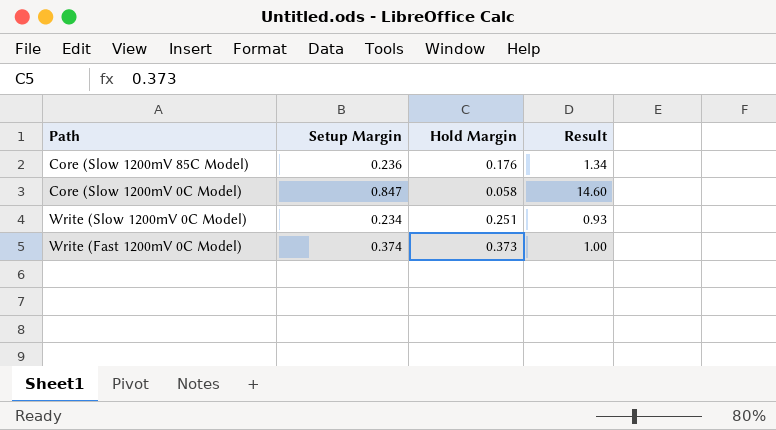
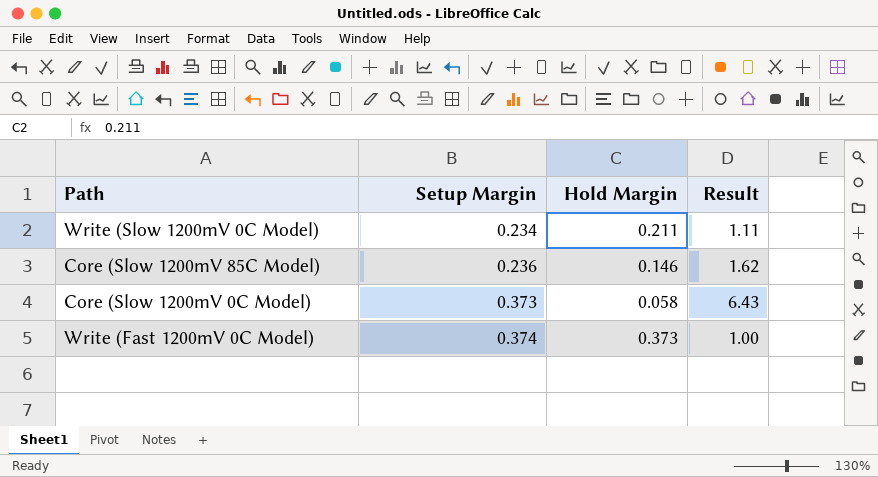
row order: none -> Setup Margin ascending
Write (Slow 1200mV 0C Model) | Hold Margin: 0.251 -> 0.211
Write (Slow 1200mV 0C Model) | Result: 0.93 -> 1.11
Core (Slow 1200mV 85C Model) | Hold Margin: 0.176 -> 0.146
Core (Slow 1200mV 85C Model) | Result: 1.34 -> 1.62
Core (Slow 1200mV 0C Model) | Setup Margin: 0.847 -> 0.373
Core (Slow 1200mV 0C Model) | Result: 14.60 -> 6.43

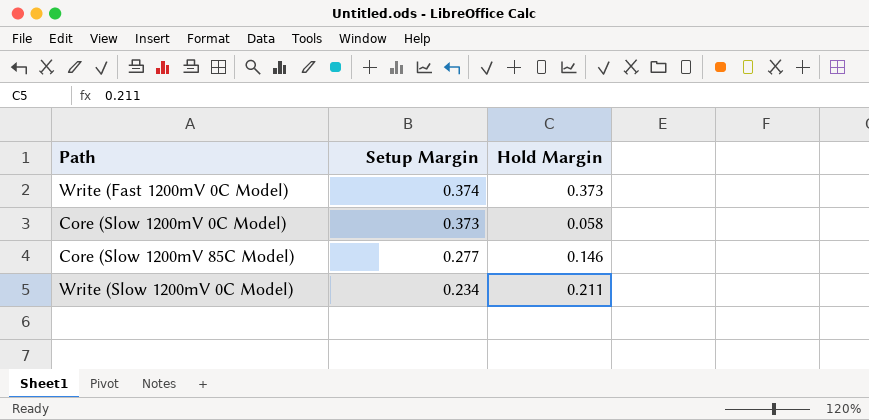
row order: Setup Margin ascending -> Setup Margin descending
column Result | formula: [Setup Margin] / [Hold Margin] -> none
Core (Slow 1200mV 85C Model) | Setup Margin: 0.236 -> 0.277

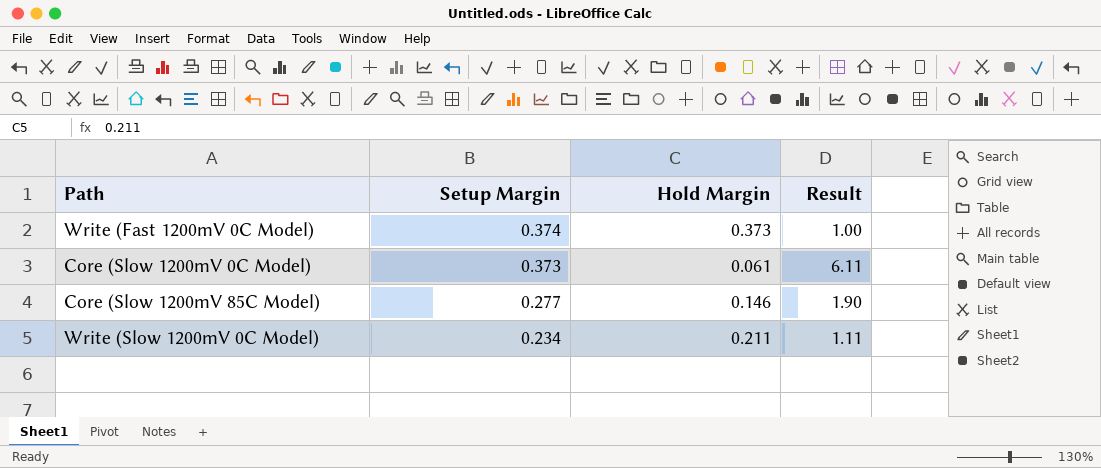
column Result | formula: none -> [Setup Margin] / [Hold Margin]
Core (Slow 1200mV 0C Model) | Hold Margin: 0.058 -> 0.061

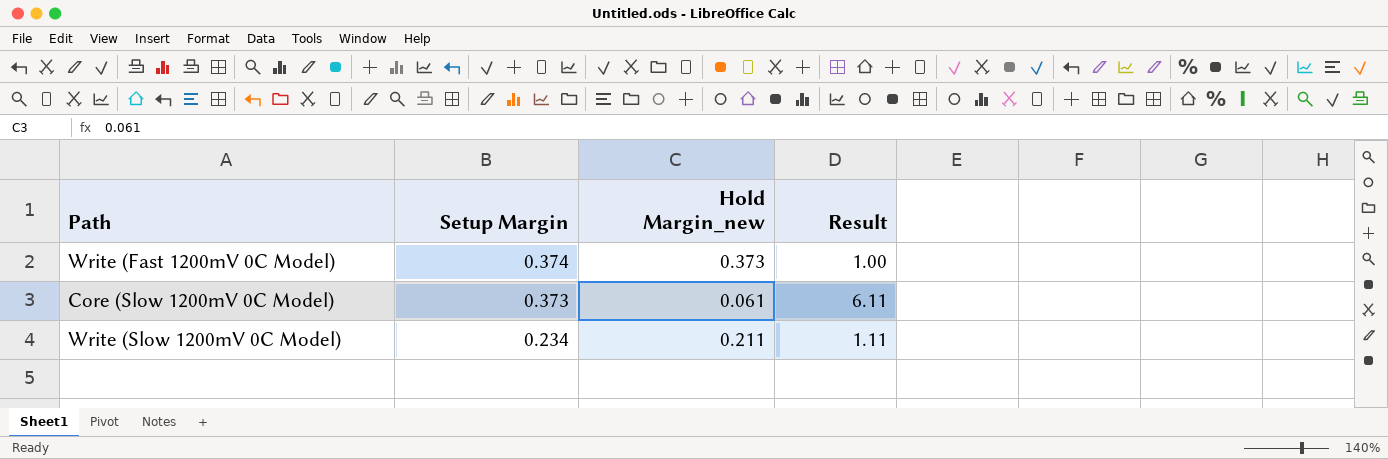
column name: Hold Margin -> Hold Margin_new
row Core (Slow 1200mV 85C Model): 0.277 | 0.146 | 1.90 -> none

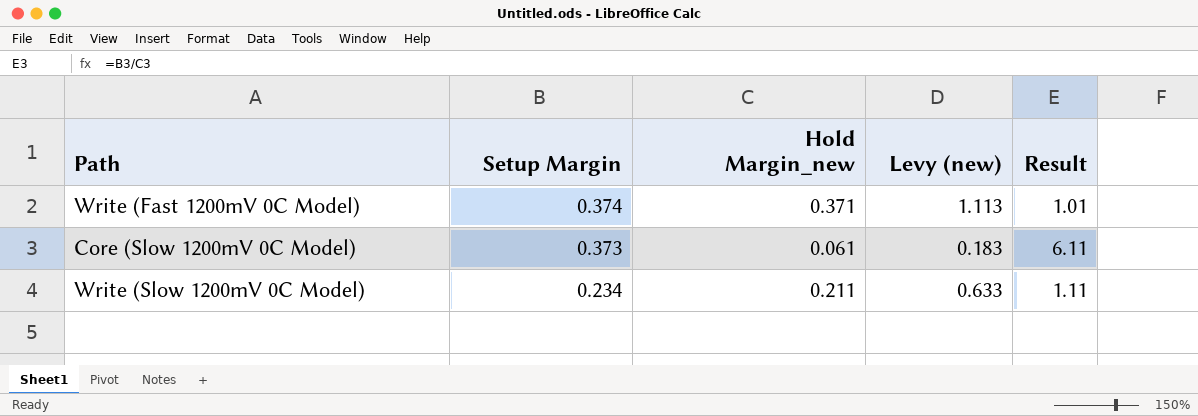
column Levy (new) | formula: none -> [Hold Margin_new] * 3
Write (Fast 1200mV 0C Model) | Hold Margin_new: 0.373 -> 0.371
Write (Fast 1200mV 0C Model) | Result: 1.00 -> 1.01

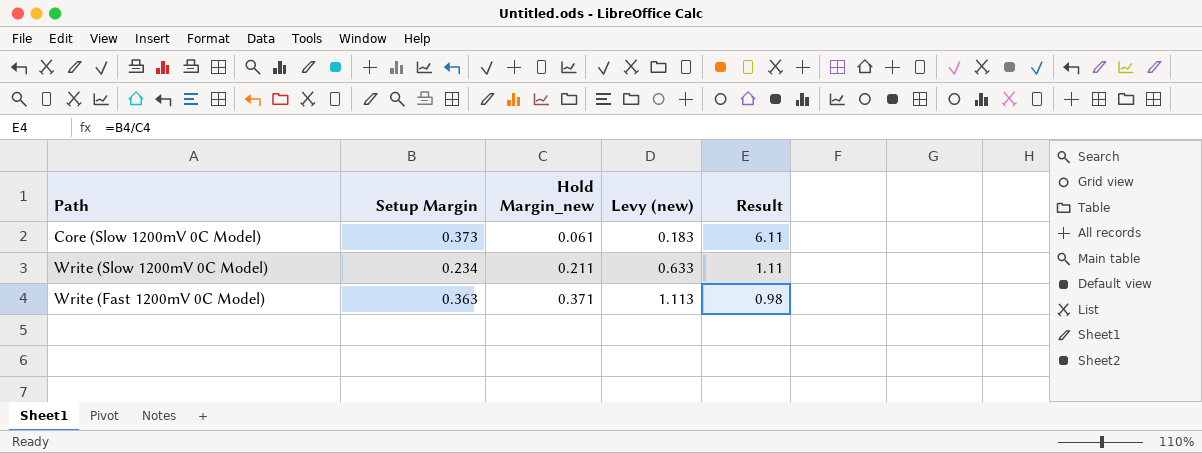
row order: Setup Margin descending -> Hold Margin_new ascending
Write (Fast 1200mV 0C Model) | Setup Margin: 0.374 -> 0.363
Write (Fast 1200mV 0C Model) | Result: 1.01 -> 0.98

